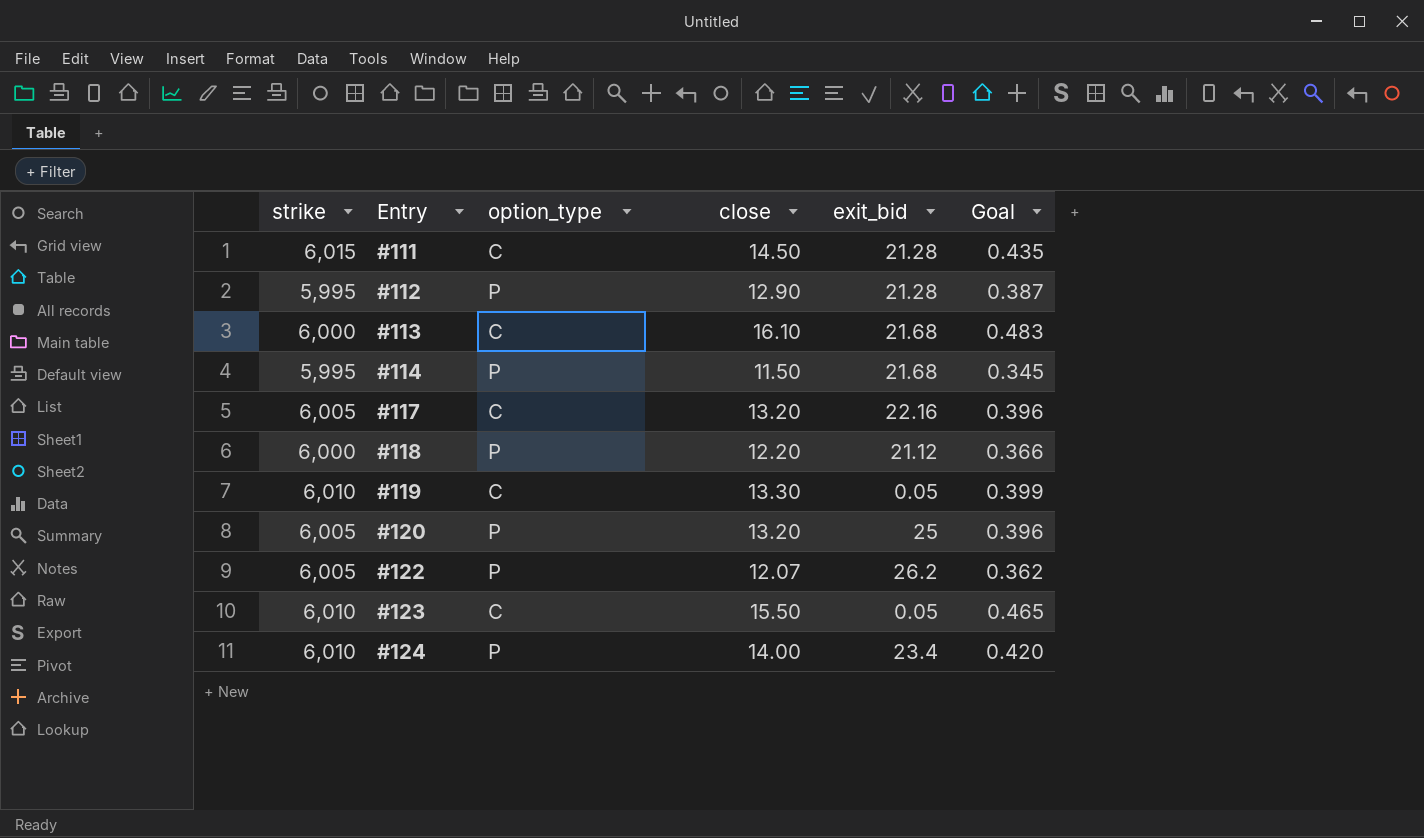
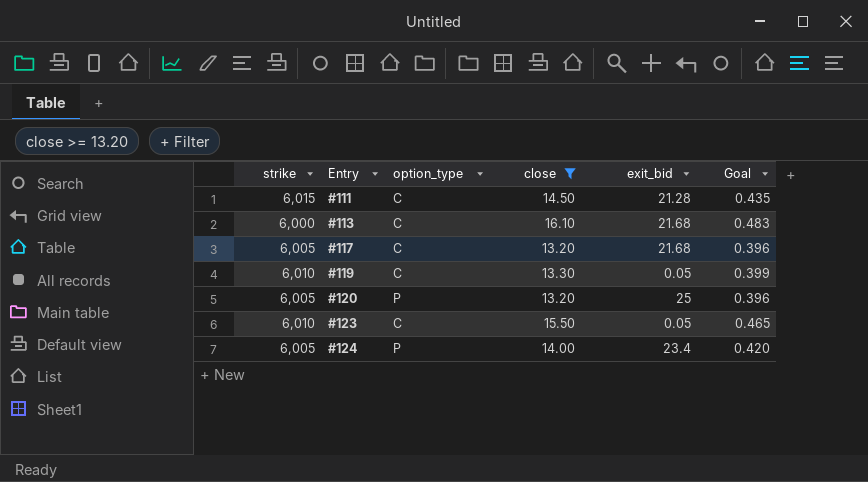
filter: none -> close >= 13.20
#117 | exit_bid: 22.16 -> 21.68
#124 | strike: 6,010 -> 6,005

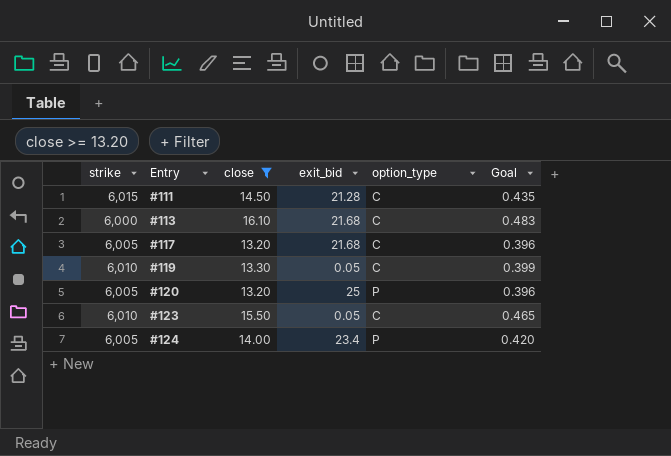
column option_type | position: 3 -> 5

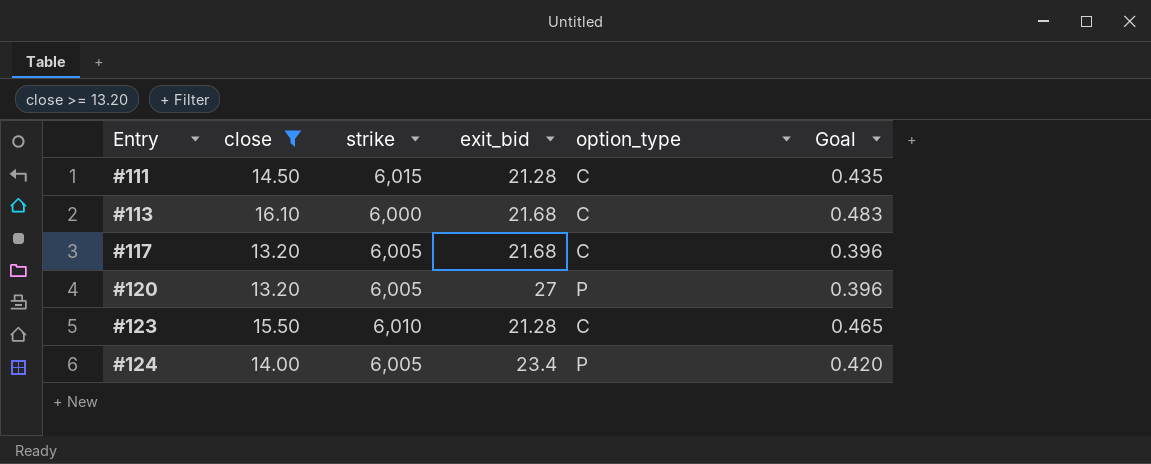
column strike | position: 1 -> 3
row #119: 6,010 | 13.30 | 0.05 | C | 0.399 -> none
#120 | exit_bid: 25 -> 27
#123 | exit_bid: 0.05 -> 21.28

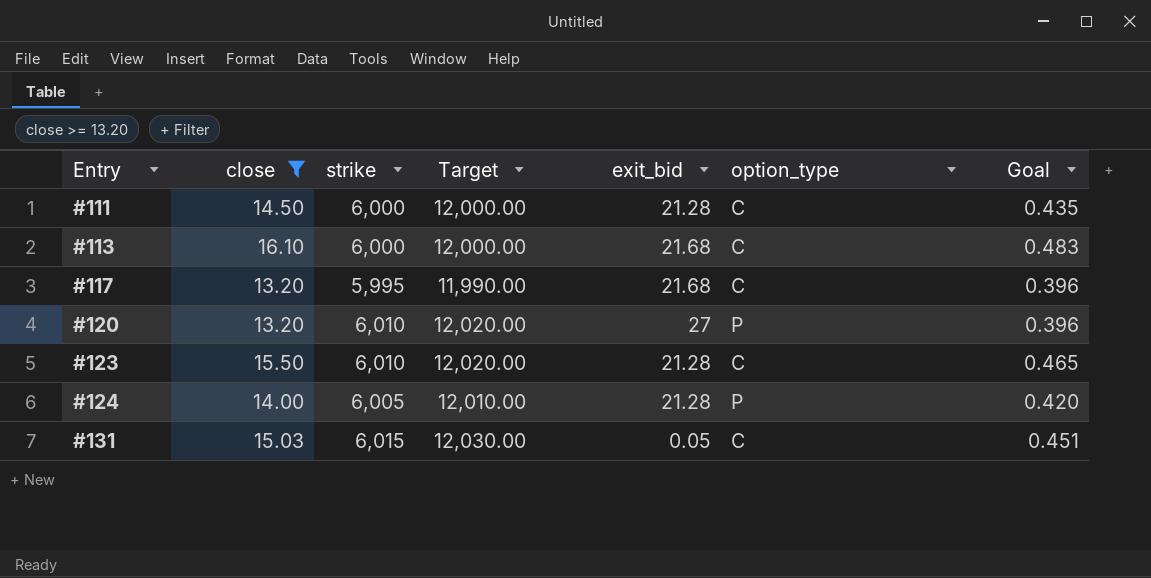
column Target | formula: none -> [strike] * 2
#111 | strike: 6,015 -> 6,000
#117 | strike: 6,005 -> 5,995
#120 | strike: 6,005 -> 6,010
#124 | exit_bid: 23.4 -> 21.28
row #131: none -> 15.03 | 6,015 | 12,030.00 | 0.05 | C | 0.451

